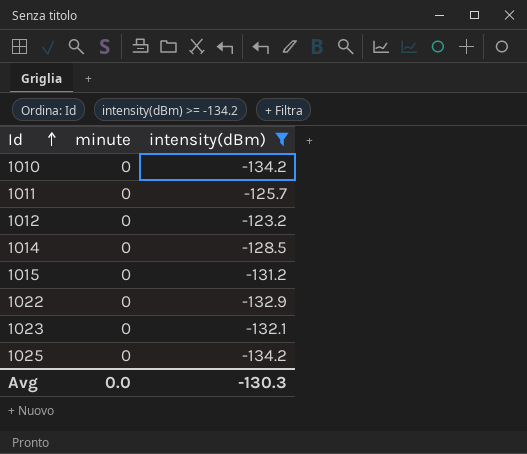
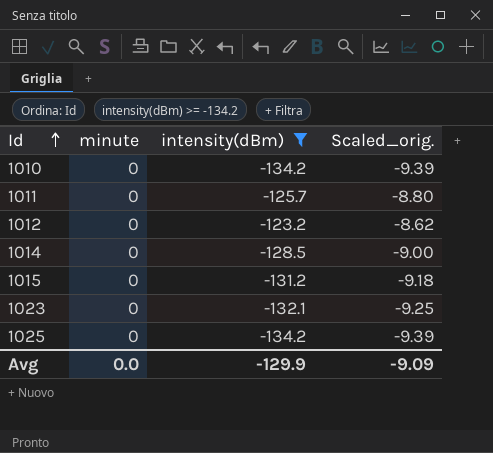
column Scaled_orig. | formula: none -> [intensity(dBm)] * 0.07
row 1022: 0 | -132.9 -> none
Avg | intensity(dBm): -130.3 -> -129.9

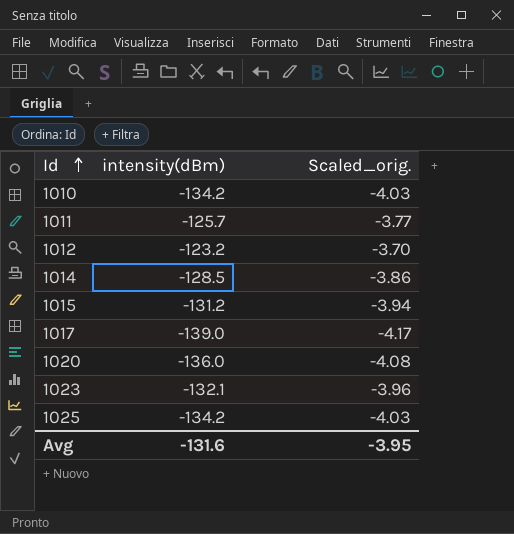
filter: intensity(dBm) >= -134.2 -> none
column minute | position: 2 -> none
column Scaled_orig. | formula: [intensity(dBm)] * 0.07 -> [intensity(dBm)] * 0.03
Avg | intensity(dBm): -129.9 -> -131.6
Avg | Scaled_orig.: -9.09 -> -3.95

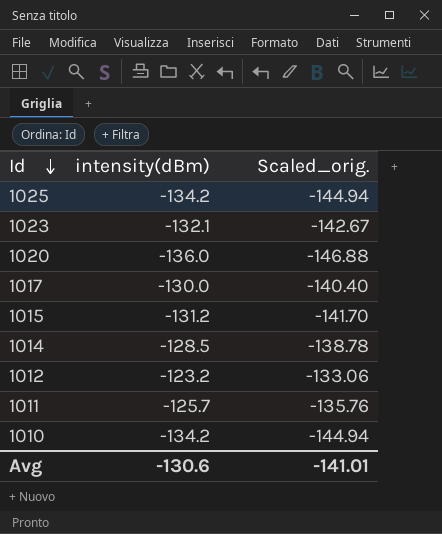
row order: Id ascending -> Id descending
column Scaled_orig. | formula: [intensity(dBm)] * 0.03 -> [intensity(dBm)] * 1.08
1017 | intensity(dBm): -139.0 -> -130.0
Avg | intensity(dBm): -131.6 -> -130.6
Avg | Scaled_orig.: -3.95 -> -141.01

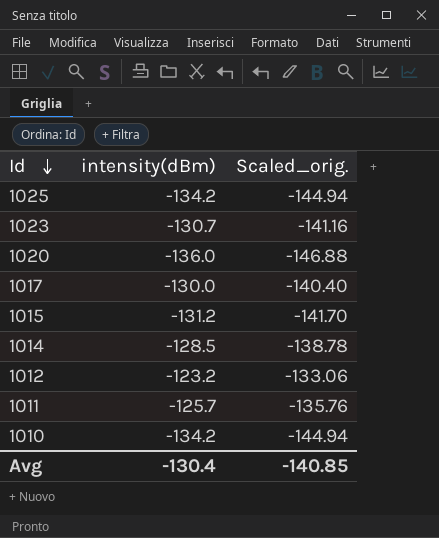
1023 | intensity(dBm): -132.1 -> -130.7
1023 | Scaled_orig.: -142.67 -> -141.16
Avg | intensity(dBm): -130.6 -> -130.4
Avg | Scaled_orig.: -141.01 -> -140.85

